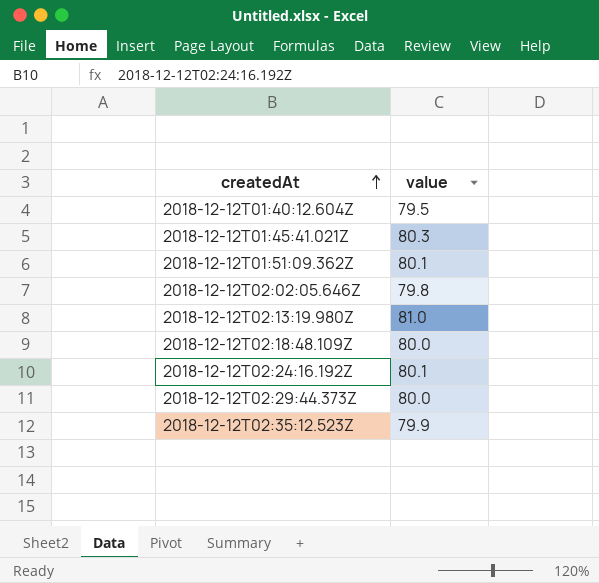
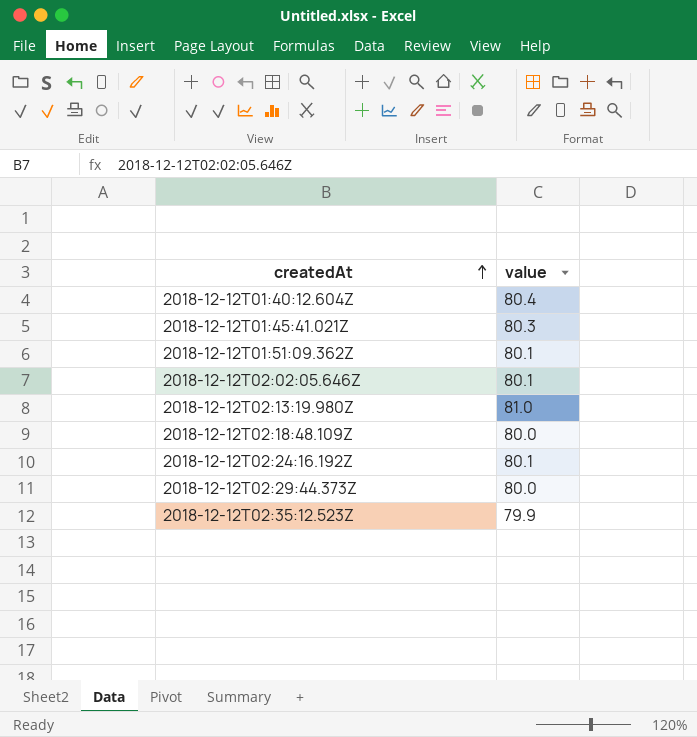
2018-12-12T01:40:12.604Z | value: 79.5 -> 80.4
2018-12-12T02:02:05.646Z | value: 79.8 -> 80.1

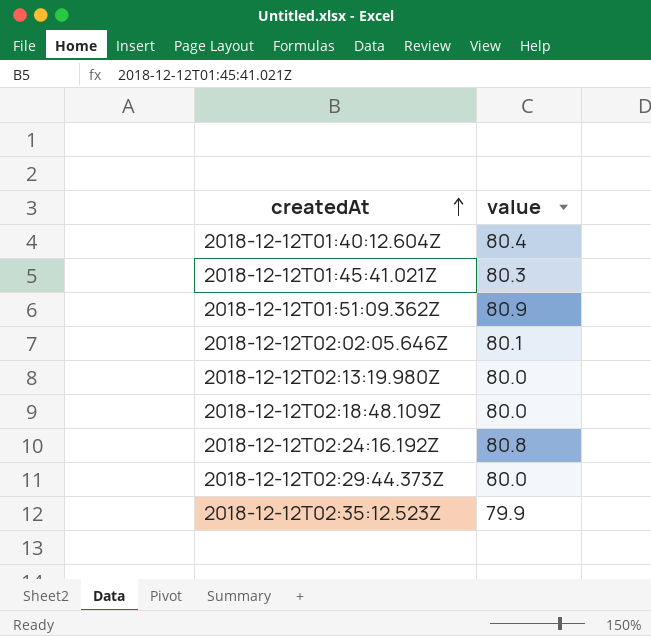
2018-12-12T01:51:09.362Z | value: 80.1 -> 80.9
2018-12-12T02:13:19.980Z | value: 81.0 -> 80.0
2018-12-12T02:24:16.192Z | value: 80.1 -> 80.8

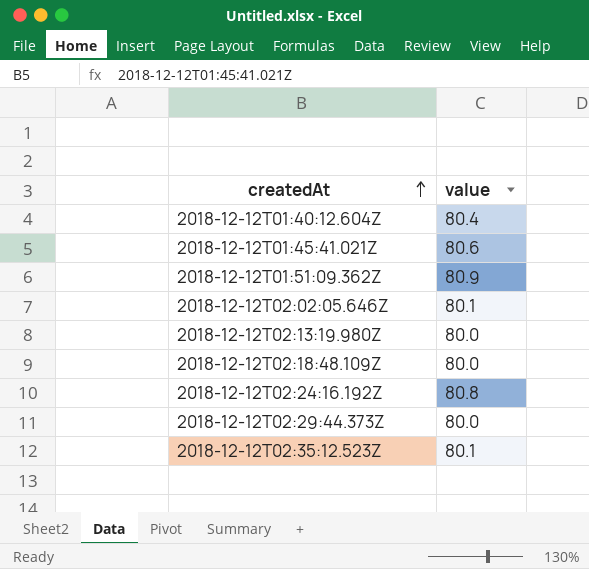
2018-12-12T01:45:41.021Z | value: 80.3 -> 80.6
2018-12-12T02:35:12.523Z | value: 79.9 -> 80.1

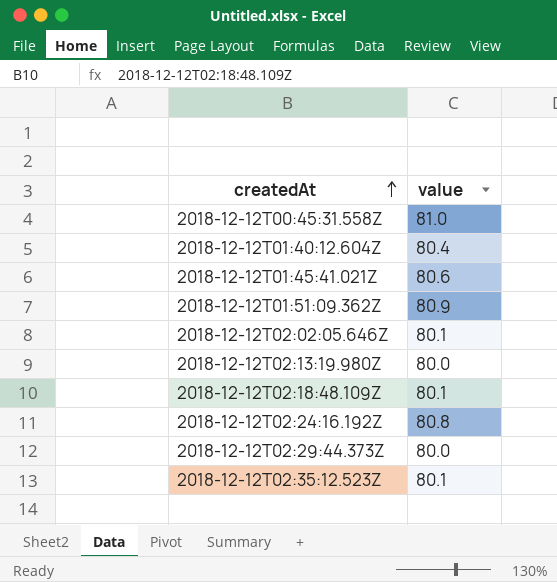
row 2018-12-12T00:45:31.558Z: none -> 81.0
2018-12-12T02:18:48.109Z | value: 80.0 -> 80.1

